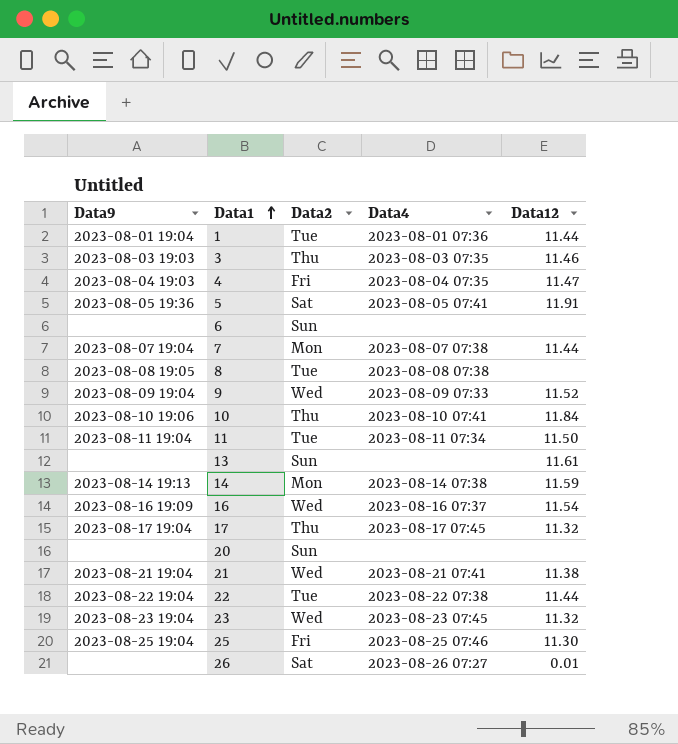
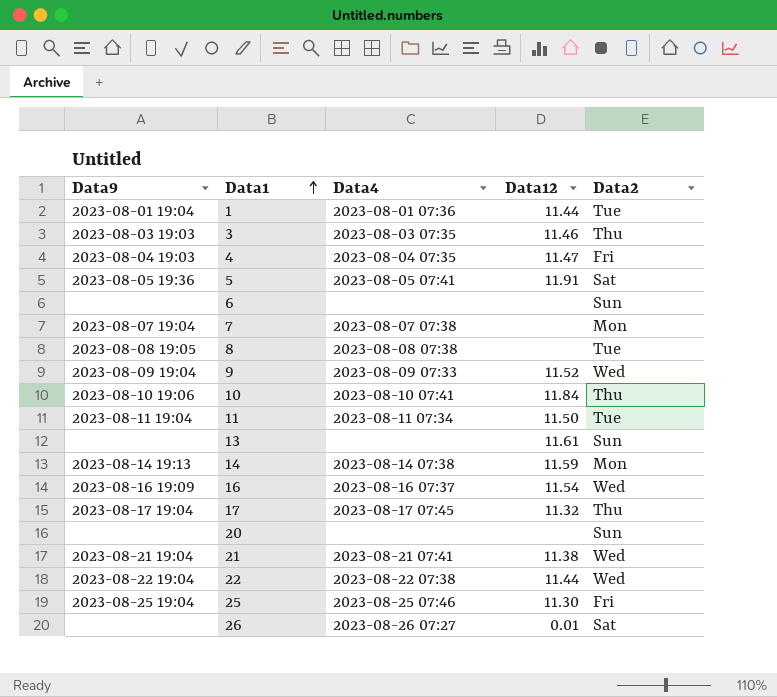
column Data2 | position: 3 -> 5
row 23: 2023-08-23 19:04 | Wed | 2023-08-23 07:45 | 11.32 -> none
7 | Data12: 11.44 -> none
22 | Data2: Tue -> Wed

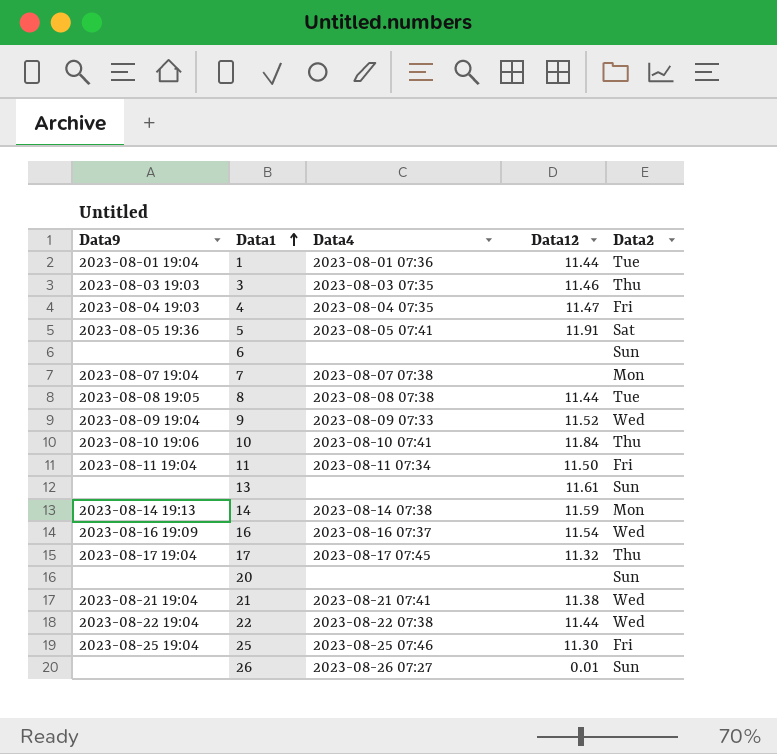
8 | Data12: none -> 11.44
11 | Data2: Tue -> Fri
26 | Data2: Sat -> Sun

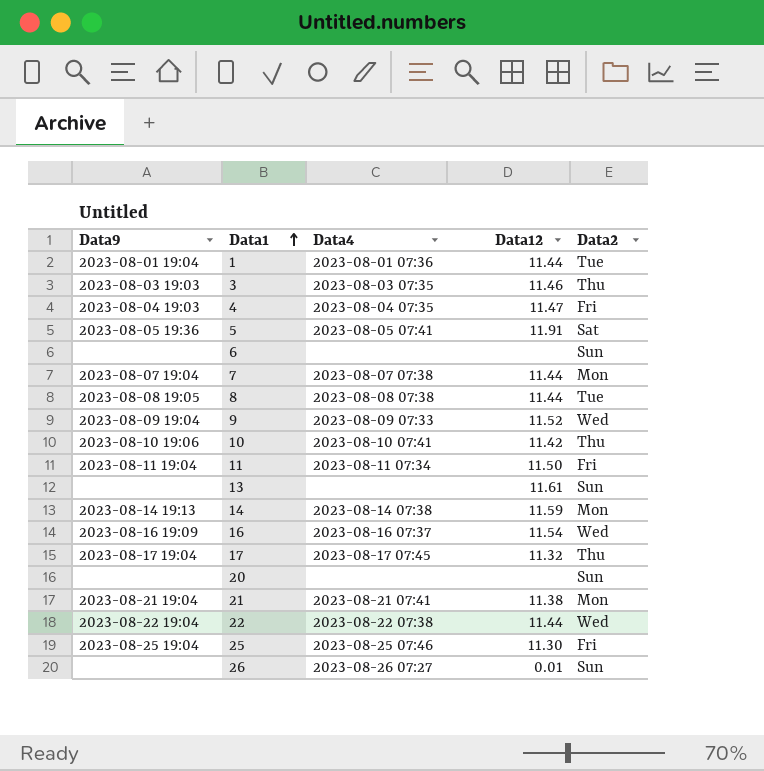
7 | Data12: none -> 11.44
10 | Data12: 11.84 -> 11.42
21 | Data2: Wed -> Mon

